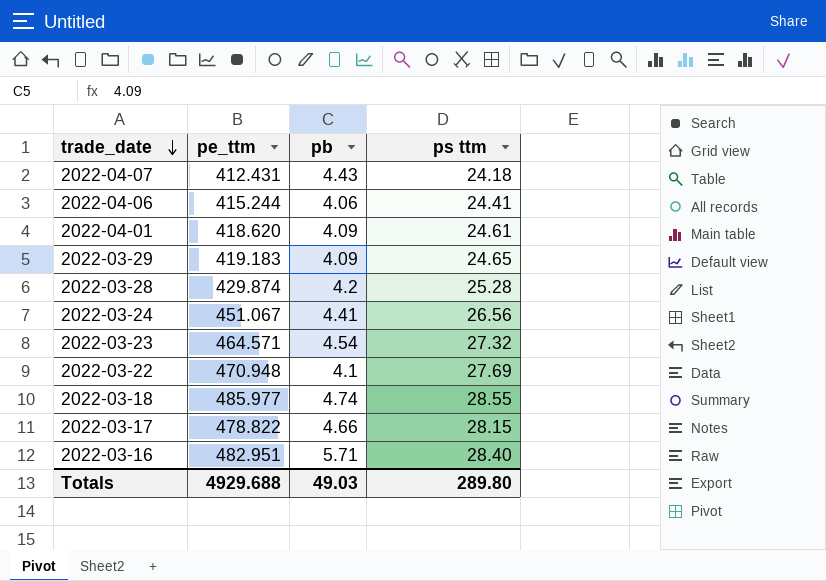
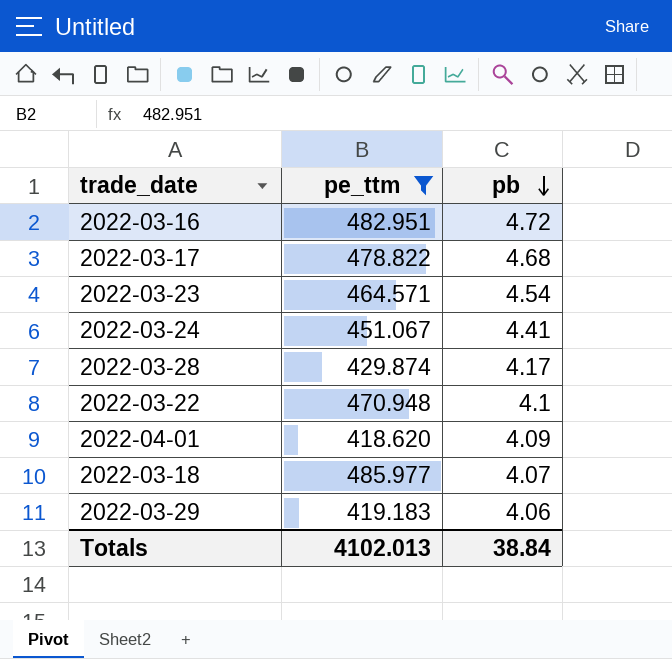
filter: none -> pe_ttm >= 418.620
row order: trade_date descending -> pb descending
column ps ttm | position: 4 -> none
2022-03-16 | pb: 5.71 -> 4.72
2022-03-17 | pb: 4.66 -> 4.68
2022-03-28 | pb: 4.2 -> 4.17
2022-03-18 | pb: 4.74 -> 4.07
2022-03-29 | pb: 4.09 -> 4.06
Totals | pe_ttm: 4929.688 -> 4102.013
Totals | pb: 49.03 -> 38.84

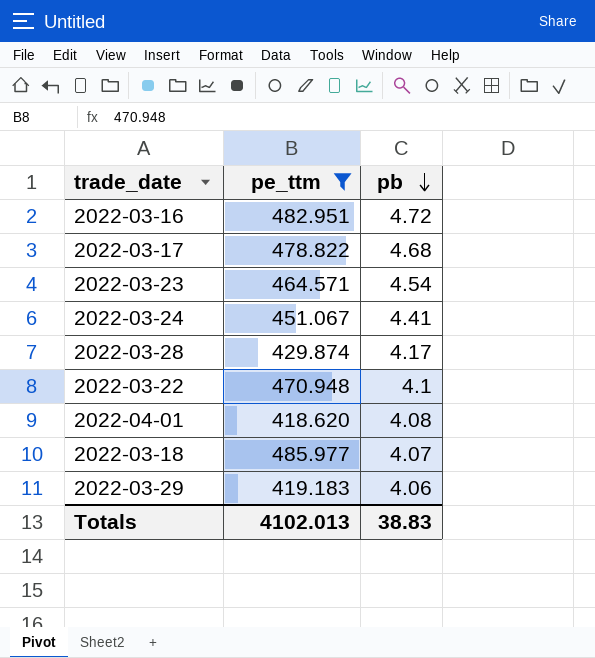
2022-04-01 | pb: 4.09 -> 4.08
Totals | pb: 38.84 -> 38.83

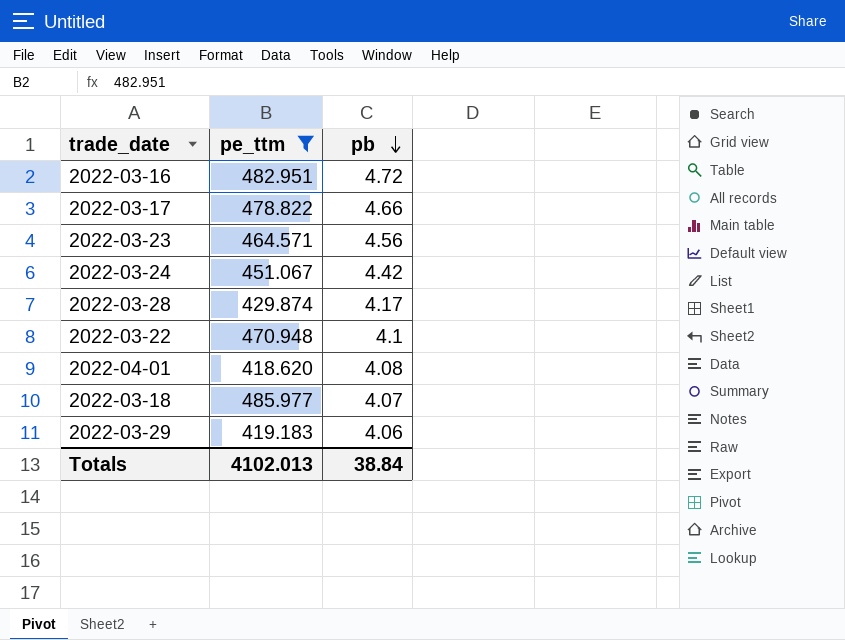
2022-03-17 | pb: 4.68 -> 4.66
2022-03-23 | pb: 4.54 -> 4.56
2022-03-24 | pb: 4.41 -> 4.42
Totals | pb: 38.83 -> 38.84

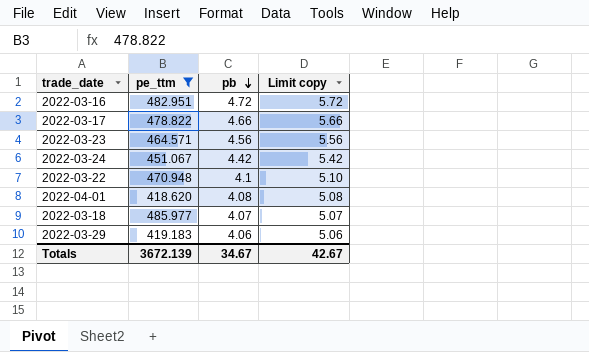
column Limit copy | formula: none -> [pb] + 1
row 2022-03-28: 429.874 | 4.17 -> none
Totals | pe_ttm: 4102.013 -> 3672.139
Totals | pb: 38.84 -> 34.67

